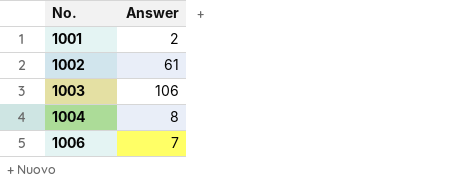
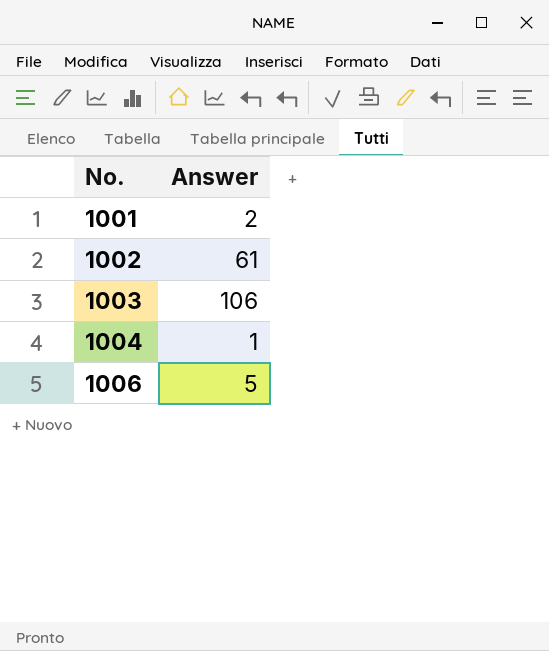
1004 | Answer: 8 -> 1
1006 | Answer: 7 -> 5

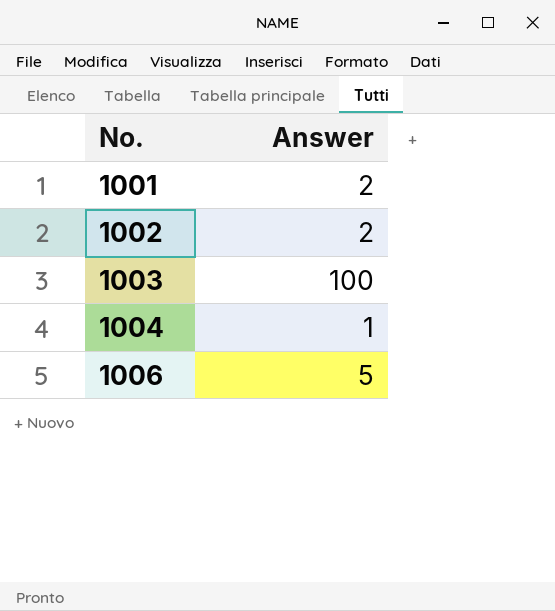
1002 | Answer: 61 -> 2
1003 | Answer: 106 -> 100

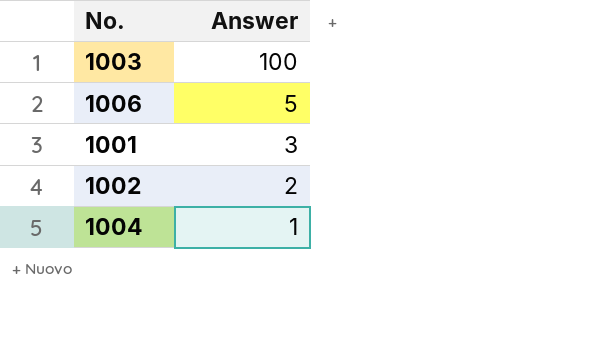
row order: No. ascending -> Answer descending
1001 | Answer: 2 -> 3

